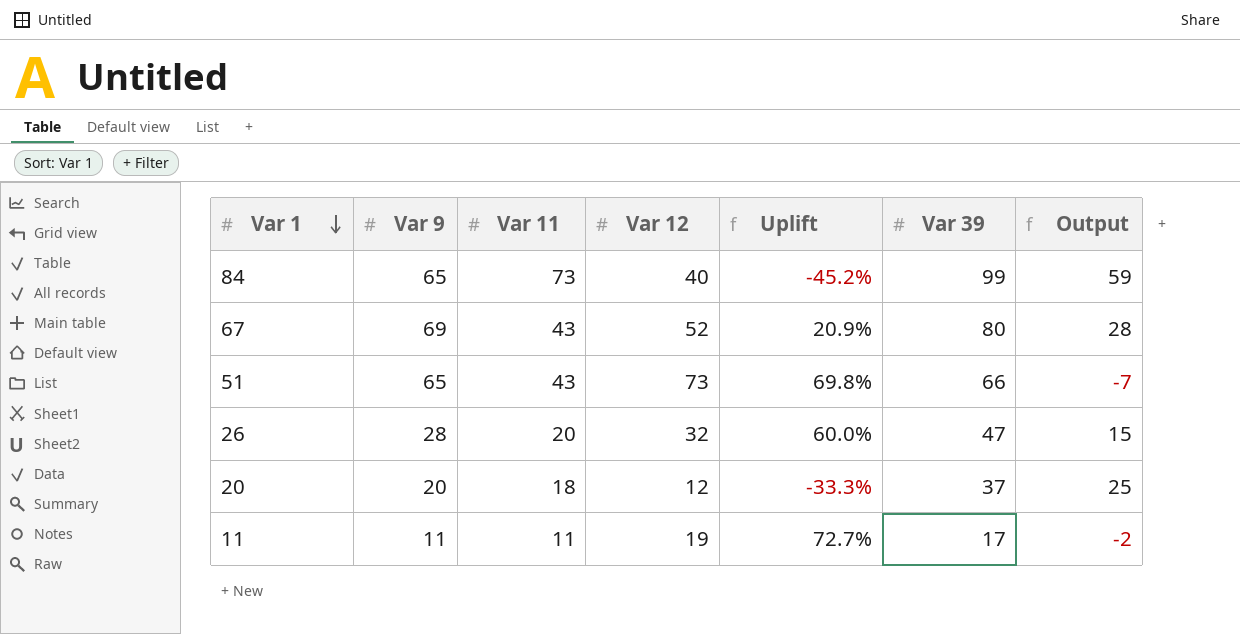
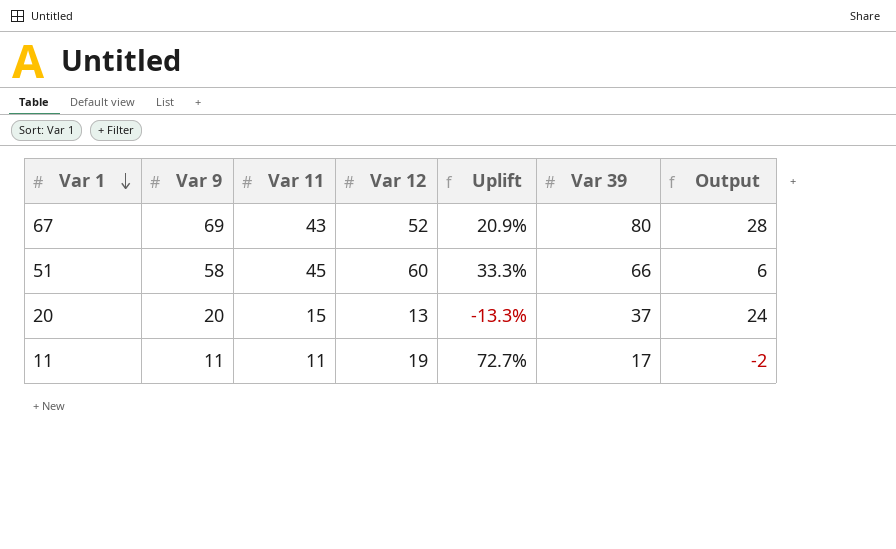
row 84: 65 | 73 | 40 | -45.2% | 99 | 59 -> none
row 26: 28 | 20 | 32 | 60.0% | 47 | 15 -> none
51 | Var 9: 65 -> 58
51 | Var 11: 43 -> 45
51 | Var 12: 73 -> 60
51 | Uplift: 69.8% -> 33.3%
51 | Output: -7 -> 6
20 | Var 11: 18 -> 15
20 | Var 12: 12 -> 13
20 | Uplift: -33.3% -> -13.3%
20 | Output: 25 -> 24

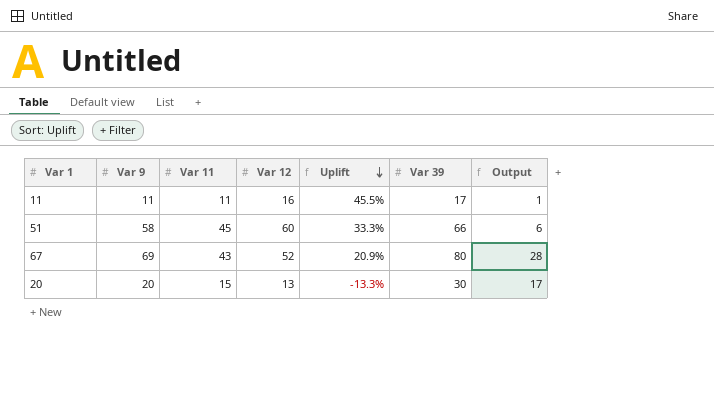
row order: Var 1 descending -> Uplift descending
11 | Var 12: 19 -> 16
11 | Uplift: 72.7% -> 45.5%
11 | Output: -2 -> 1
20 | Var 39: 37 -> 30
20 | Output: 24 -> 17

